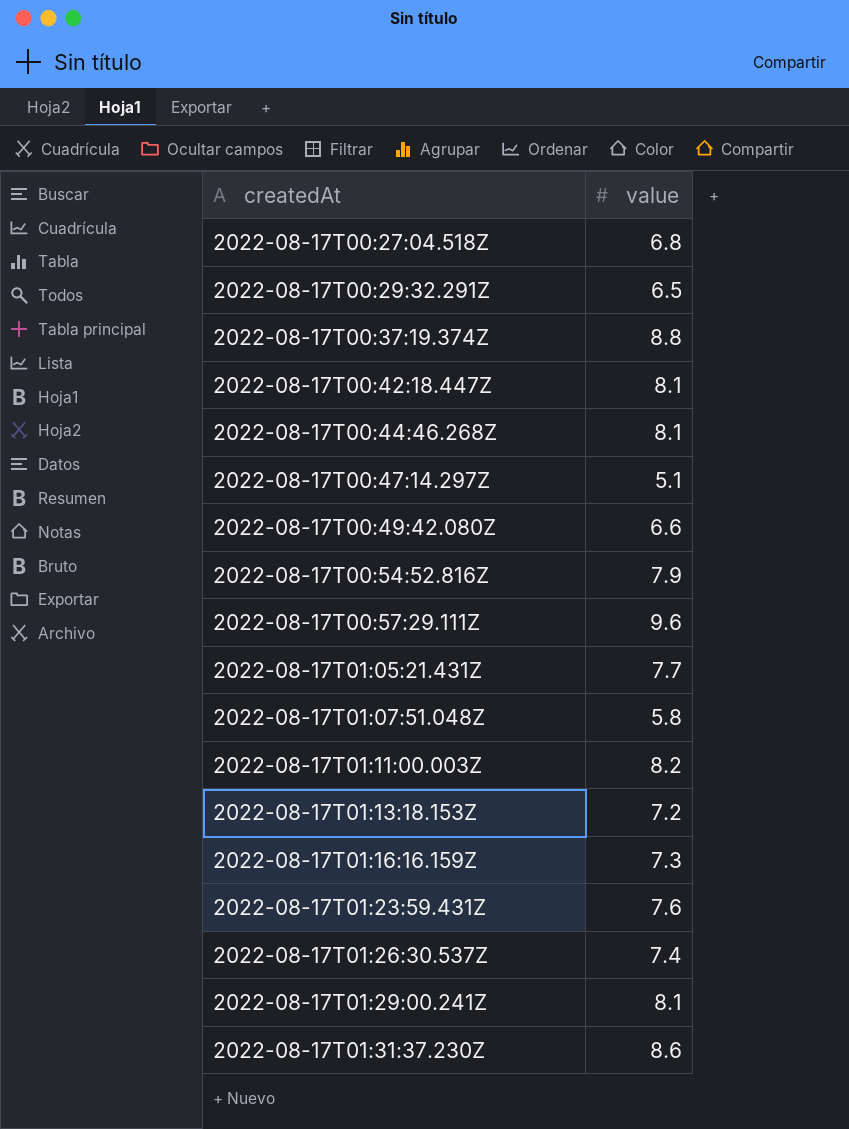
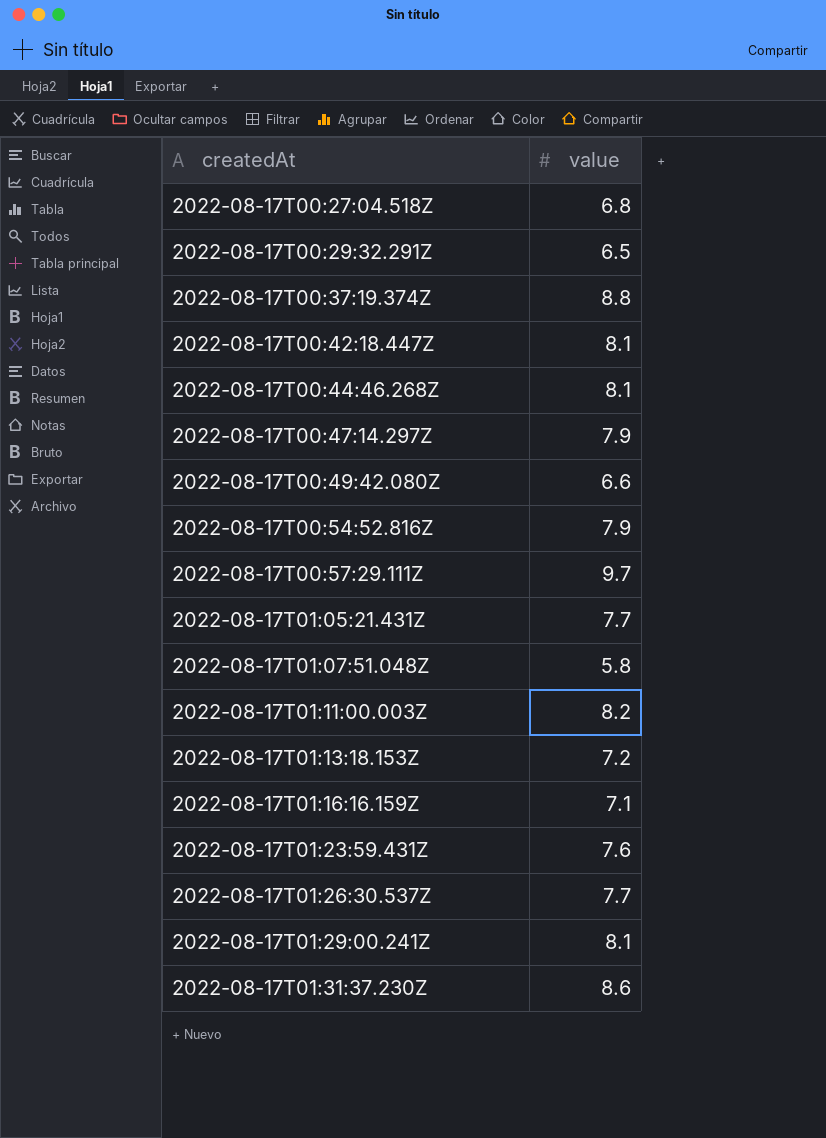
2022-08-17T00:47:14.297Z | value: 5.1 -> 7.9
2022-08-17T00:57:29.111Z | value: 9.6 -> 9.7
2022-08-17T01:16:16.159Z | value: 7.3 -> 7.1
2022-08-17T01:26:30.537Z | value: 7.4 -> 7.7

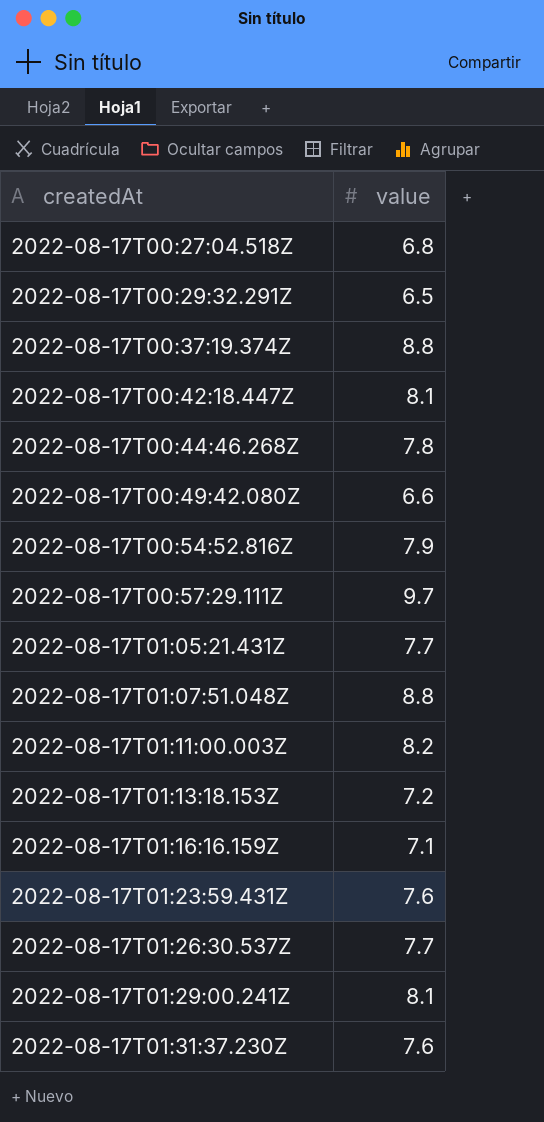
row 2022-08-17T00:47:14.297Z: 7.9 -> none
2022-08-17T00:44:46.268Z | value: 8.1 -> 7.8
2022-08-17T01:07:51.048Z | value: 5.8 -> 8.8
2022-08-17T01:31:37.230Z | value: 8.6 -> 7.6

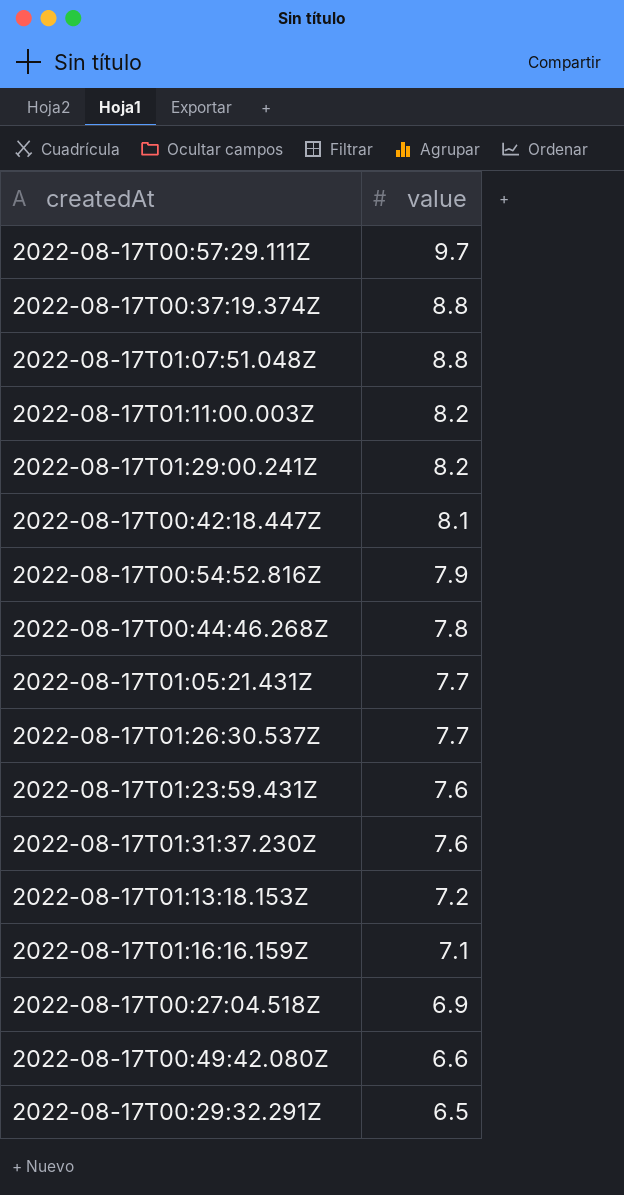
row order: createdAt ascending -> value descending
2022-08-17T01:29:00.241Z | value: 8.1 -> 8.2
2022-08-17T00:27:04.518Z | value: 6.8 -> 6.9

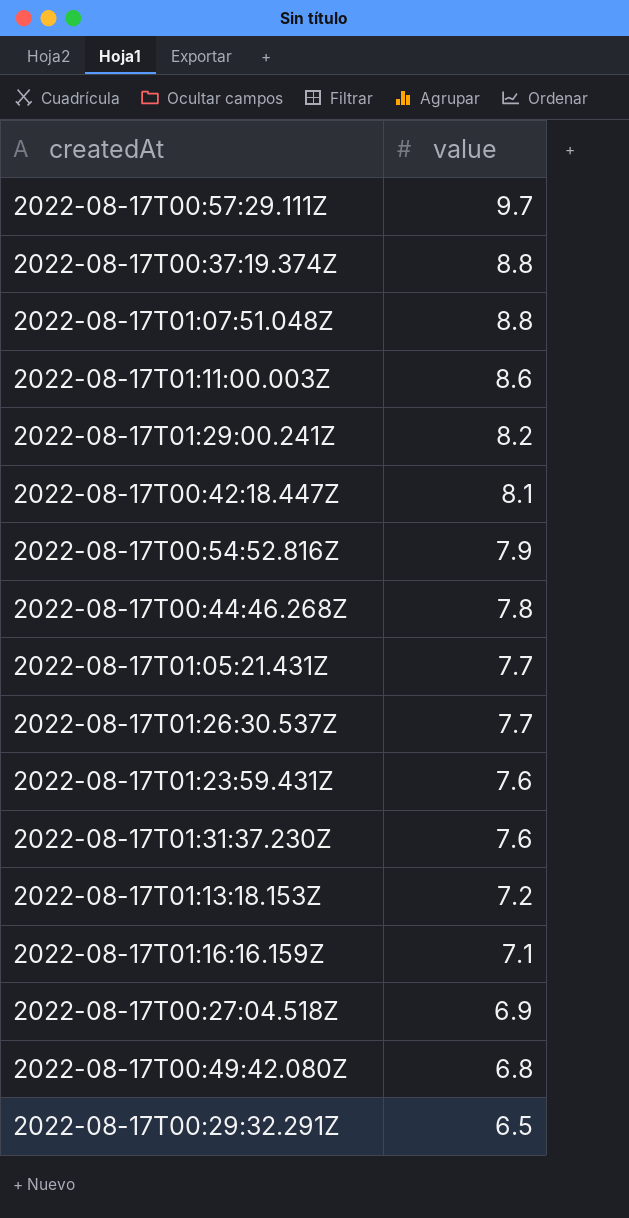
2022-08-17T01:11:00.003Z | value: 8.2 -> 8.6
2022-08-17T00:49:42.080Z | value: 6.6 -> 6.8

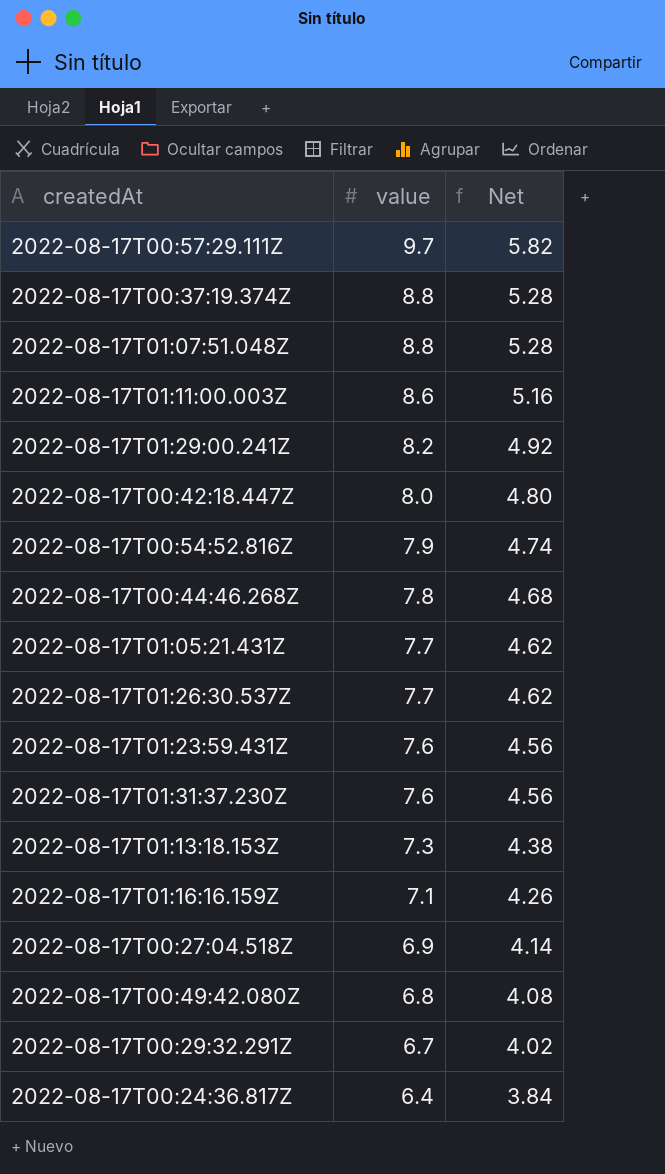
column Net | formula: none -> [value] * 0.6
2022-08-17T00:42:18.447Z | value: 8.1 -> 8.0
2022-08-17T01:13:18.153Z | value: 7.2 -> 7.3
2022-08-17T00:29:32.291Z | value: 6.5 -> 6.7
row 2022-08-17T00:24:36.817Z: none -> 6.4 | 3.84

